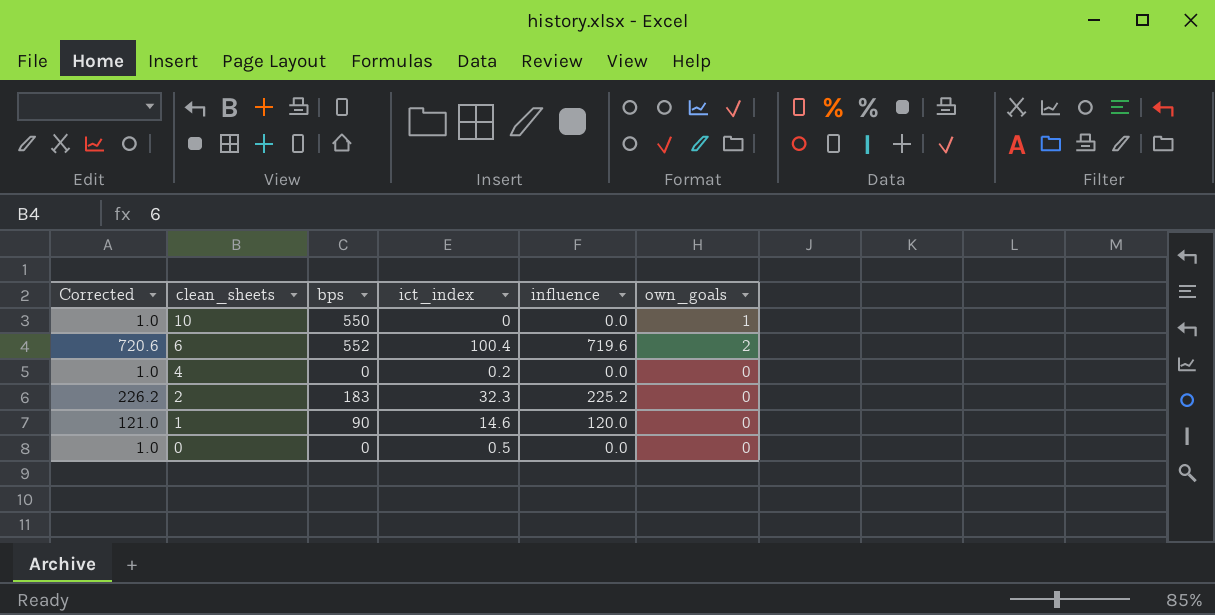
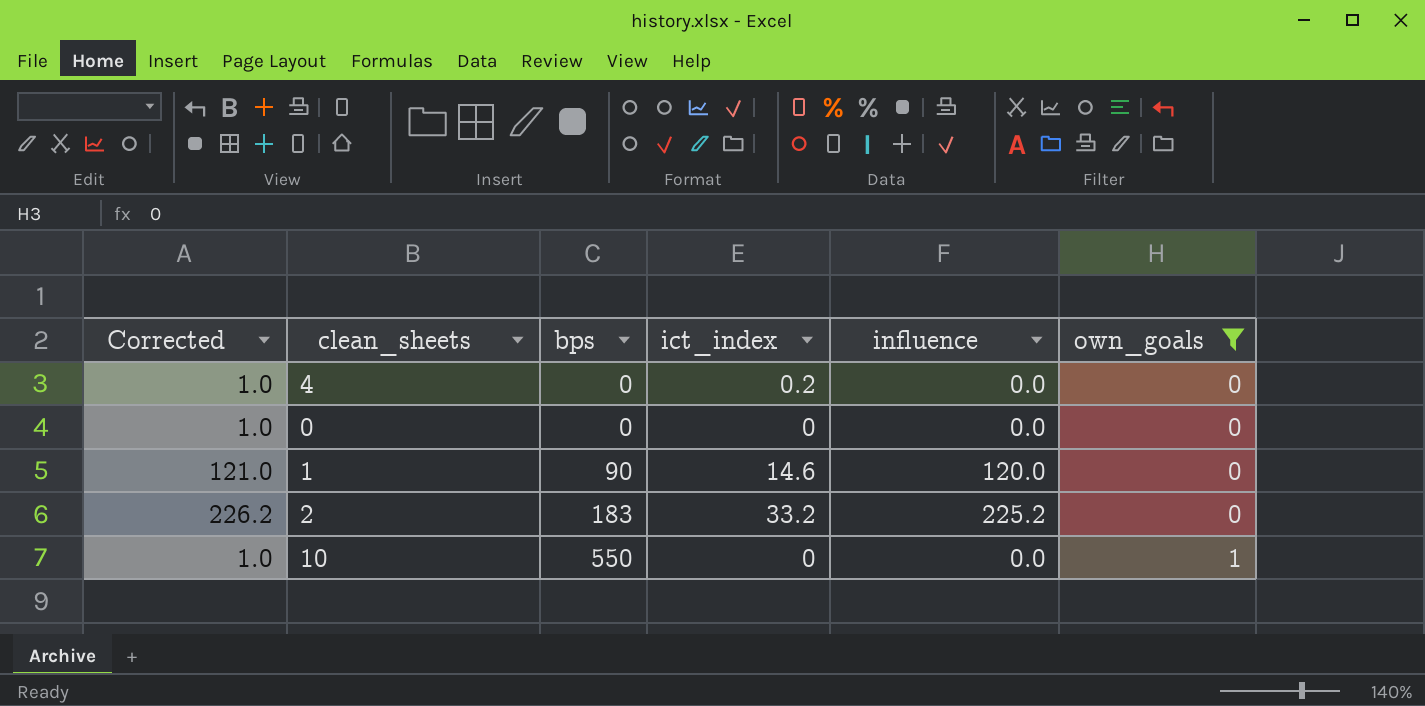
filter: none -> own_goals != 2
row order: clean_sheets descending -> bps ascending
0 | ict_index: 0.5 -> 0
2 | ict_index: 32.3 -> 33.2

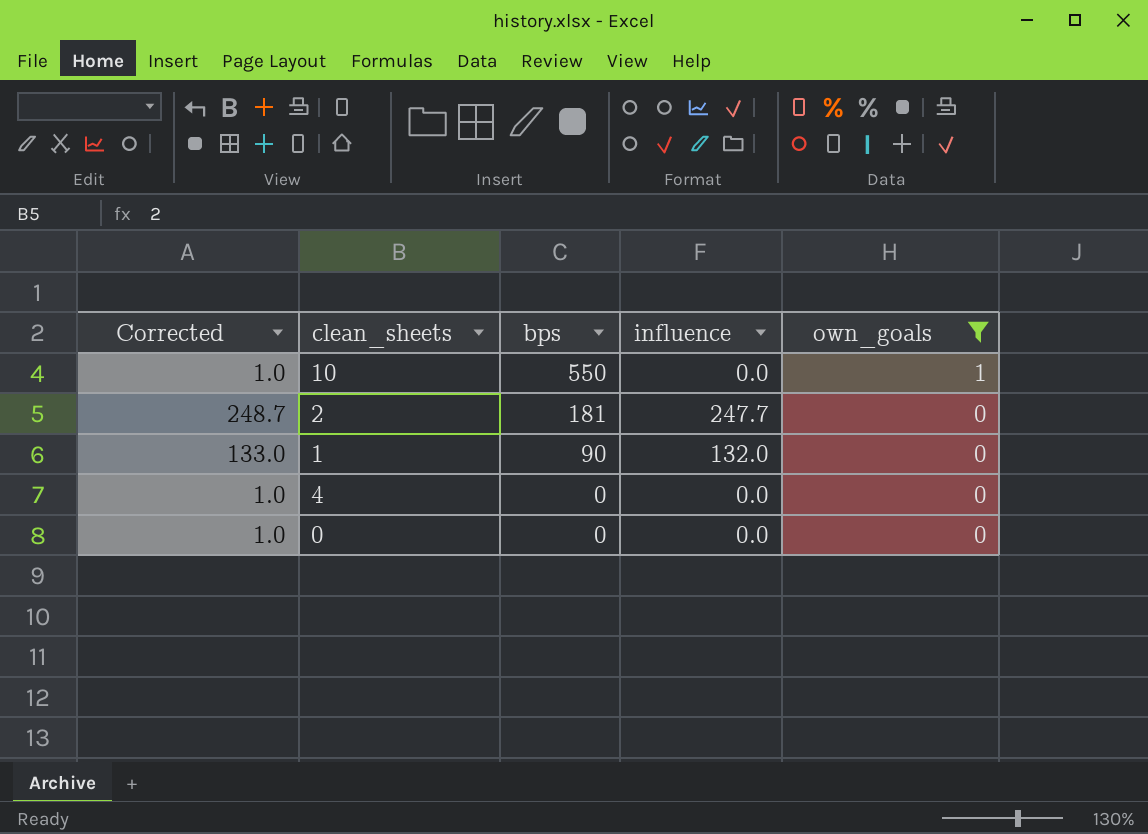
row order: bps ascending -> bps descending
column ict_index | position: 4 -> none
2 | Corrected: 226.2 -> 248.7
2 | bps: 183 -> 181
2 | influence: 225.2 -> 247.7
1 | Corrected: 121.0 -> 133.0
1 | influence: 120.0 -> 132.0

